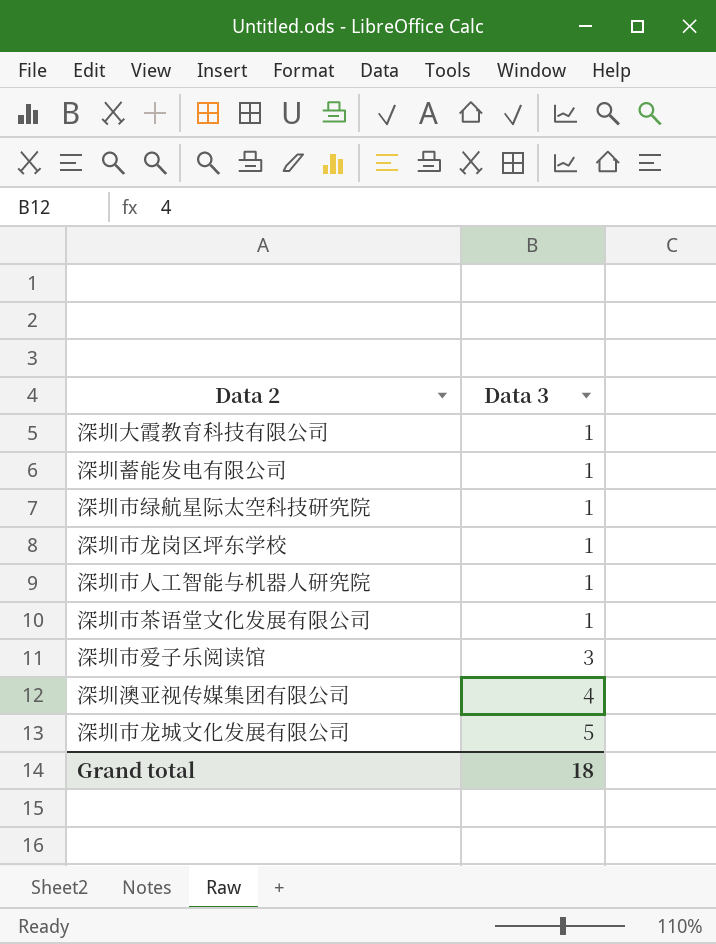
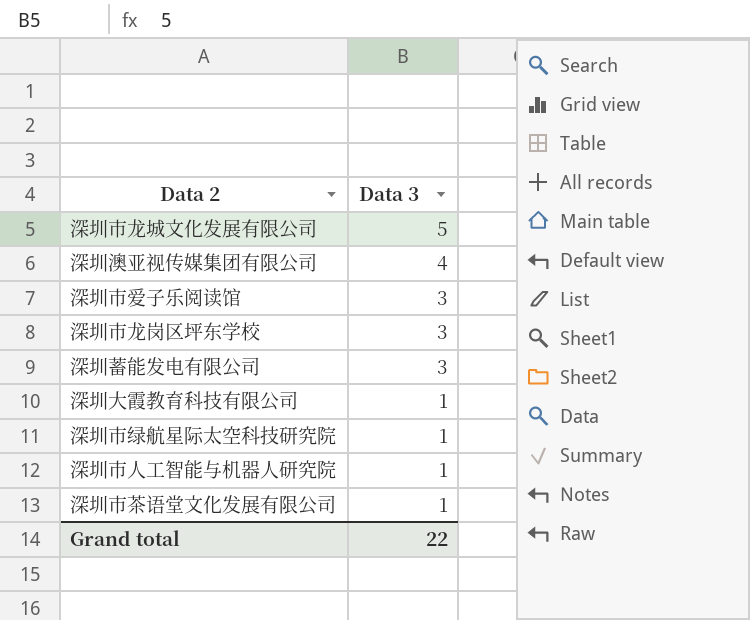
row order: Data 3 ascending -> Data 3 descending
深圳市龙岗区坪东学校 | Data 3: 1 -> 3
深圳蓄能发电有限公司 | Data 3: 1 -> 3
Grand total | Data 3: 18 -> 22

